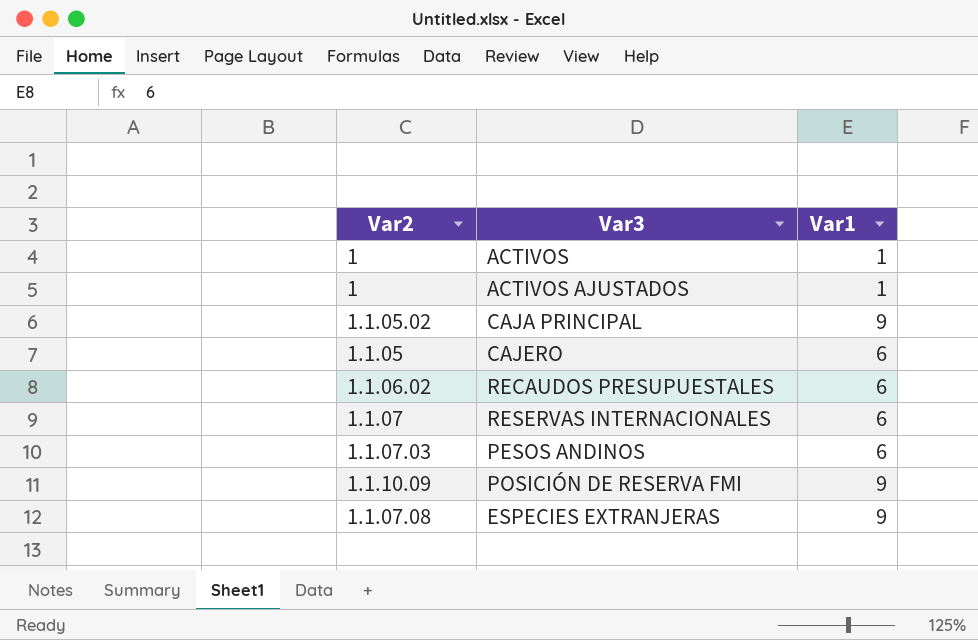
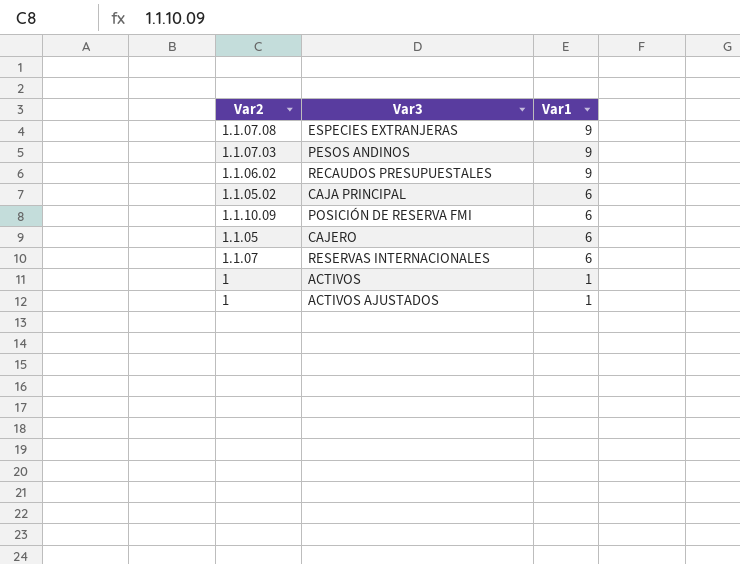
row order: none -> Var1 descending
PESOS ANDINOS | Var1: 6 -> 9
RECAUDOS PRESUPUESTALES | Var1: 6 -> 9
CAJA PRINCIPAL | Var1: 9 -> 6
POSICIÓN DE RESERVA FMI | Var1: 9 -> 6

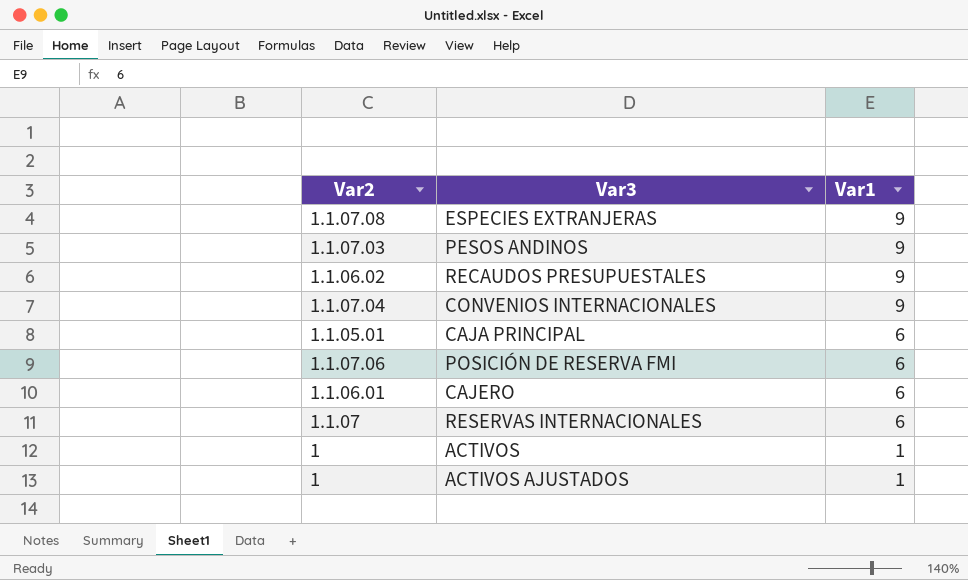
row CONVENIOS INTERNACIONALES: none -> 1.1.07.04 | 9
CAJA PRINCIPAL | Var2: 1.1.05.02 -> 1.1.05.01
POSICIÓN DE RESERVA FMI | Var2: 1.1.10.09 -> 1.1.07.06
CAJERO | Var2: 1.1.05 -> 1.1.06.01

